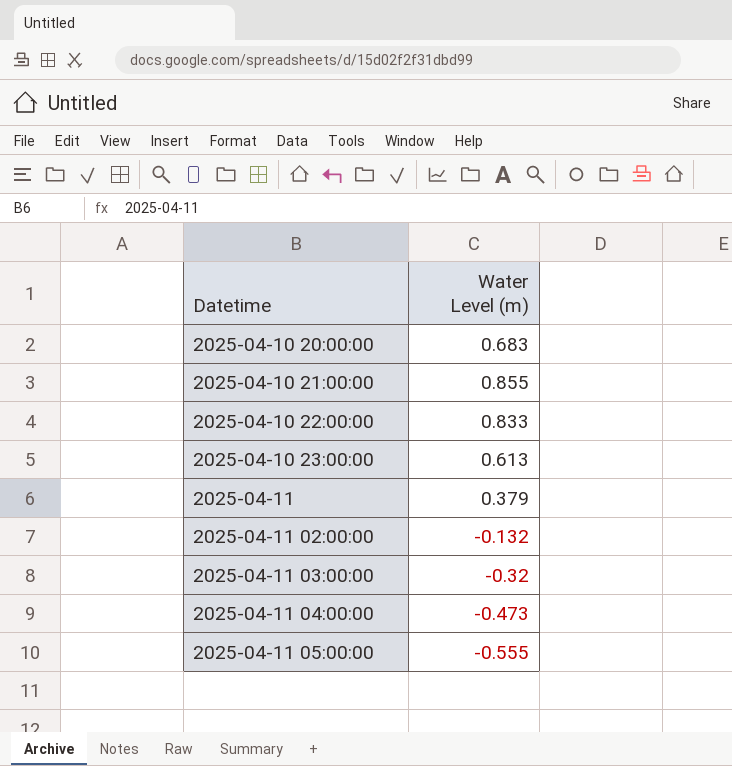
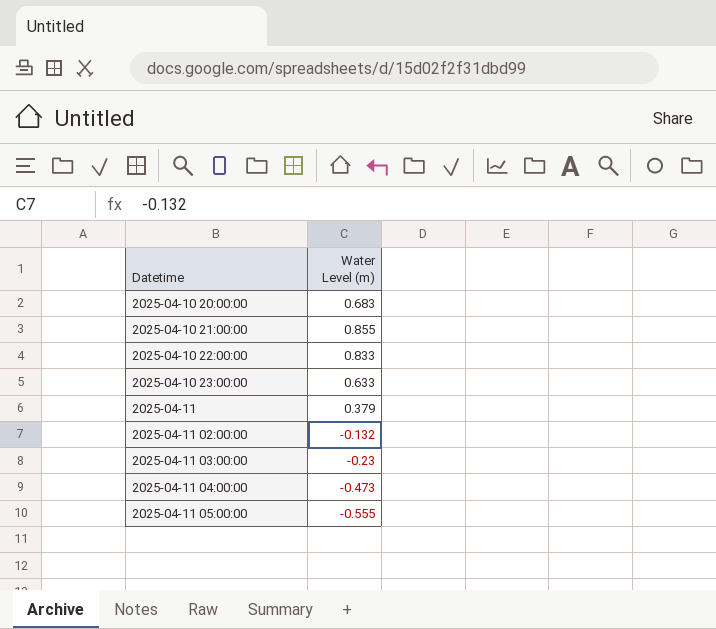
2025-04-10 23:00:00 | Water Level (m): 0.613 -> 0.633
2025-04-11 03:00:00 | Water Level (m): -0.32 -> -0.23

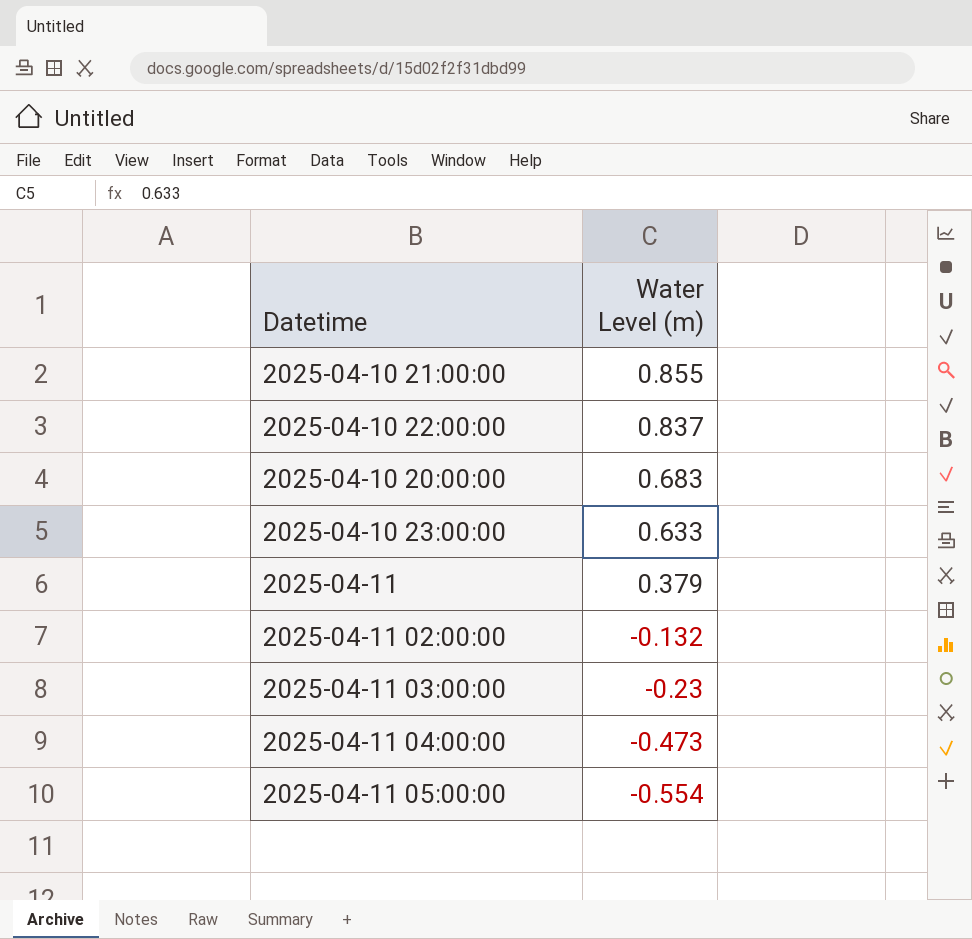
row order: Datetime ascending -> Water Level (m) descending
2025-04-10 22:00:00 | Water Level (m): 0.833 -> 0.837
2025-04-11 05:00:00 | Water Level (m): -0.555 -> -0.554

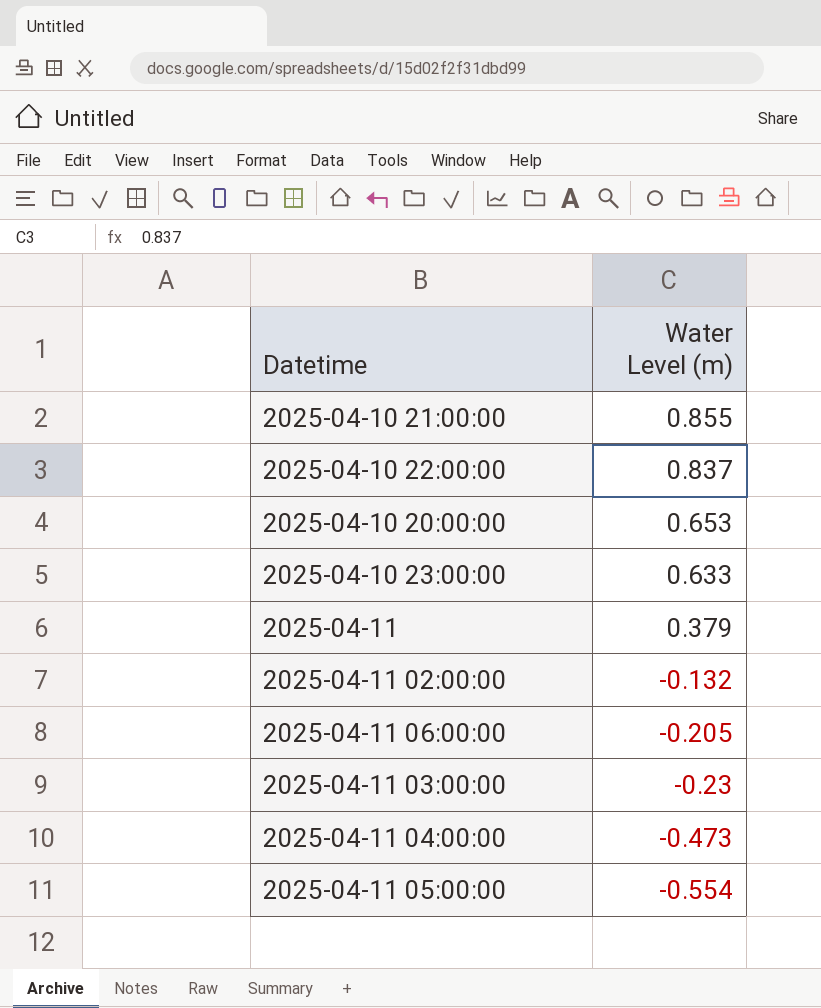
2025-04-10 20:00:00 | Water Level (m): 0.683 -> 0.653
row 2025-04-11 06:00:00: none -> -0.205

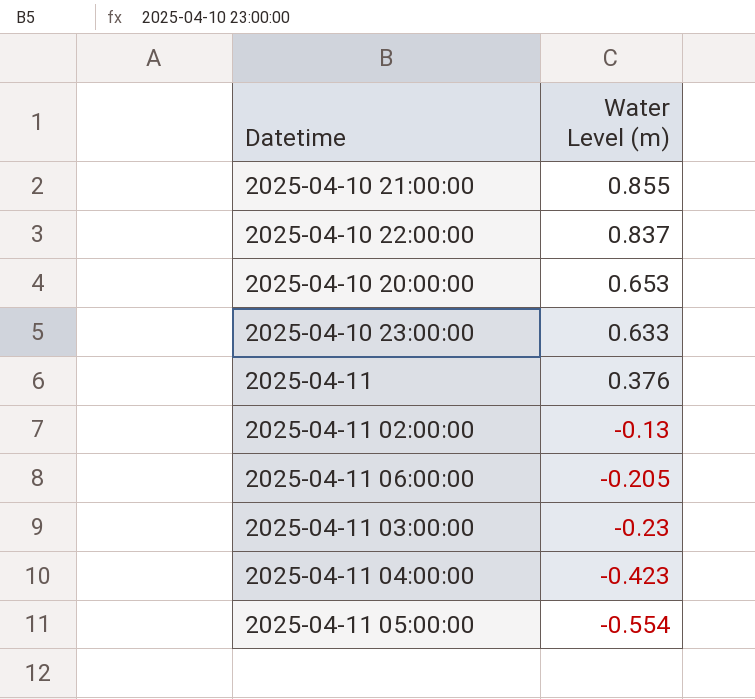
2025-04-11 | Water Level (m): 0.379 -> 0.376
2025-04-11 02:00:00 | Water Level (m): -0.132 -> -0.13
2025-04-11 04:00:00 | Water Level (m): -0.473 -> -0.423

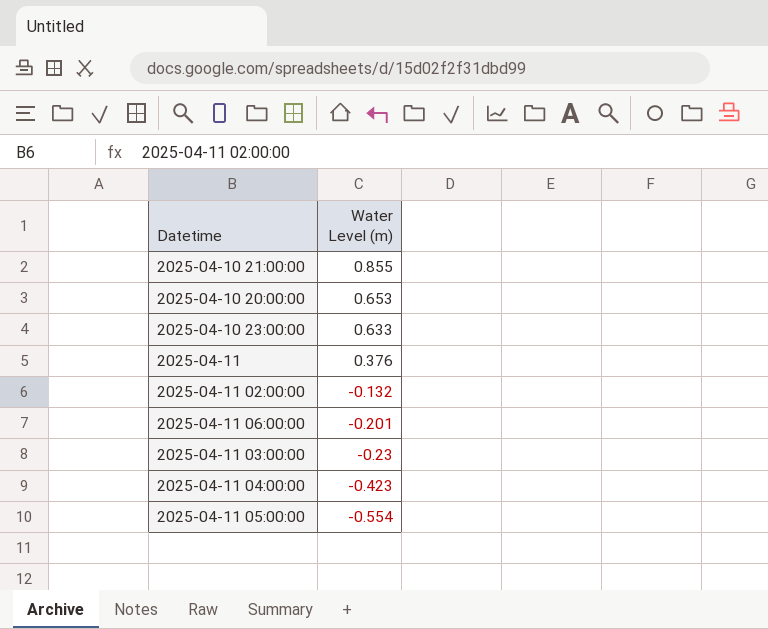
row 2025-04-10 22:00:00: 0.837 -> none
2025-04-11 02:00:00 | Water Level (m): -0.13 -> -0.132
2025-04-11 06:00:00 | Water Level (m): -0.205 -> -0.201

